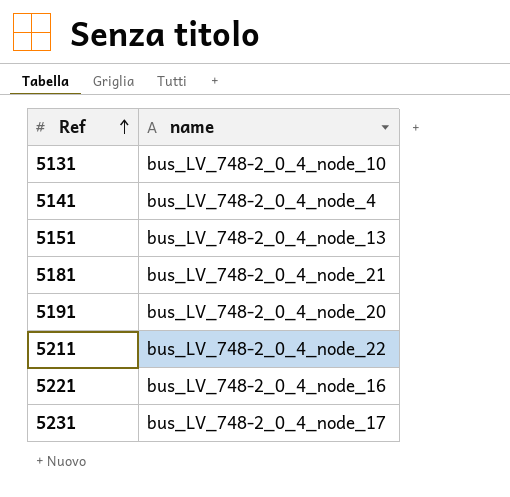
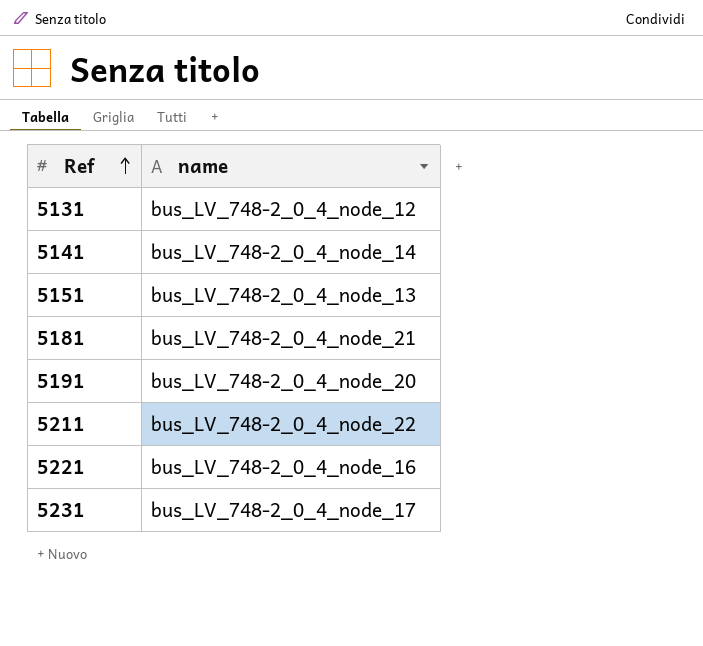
5131 | name: bus_LV_748-2_0_4_node_10 -> bus_LV_748-2_0_4_node_12
5141 | name: bus_LV_748-2_0_4_node_4 -> bus_LV_748-2_0_4_node_14

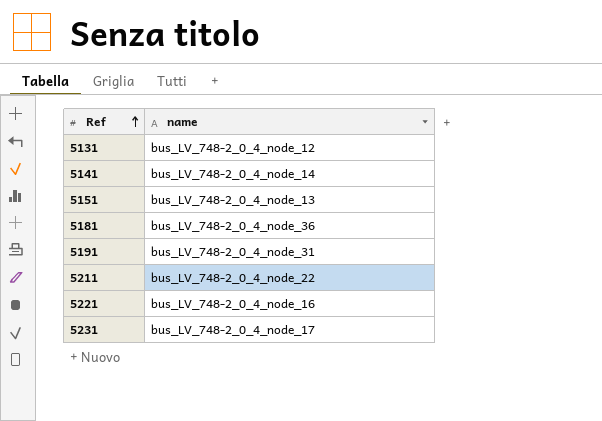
5181 | name: bus_LV_748-2_0_4_node_21 -> bus_LV_748-2_0_4_node_36
5191 | name: bus_LV_748-2_0_4_node_20 -> bus_LV_748-2_0_4_node_31

